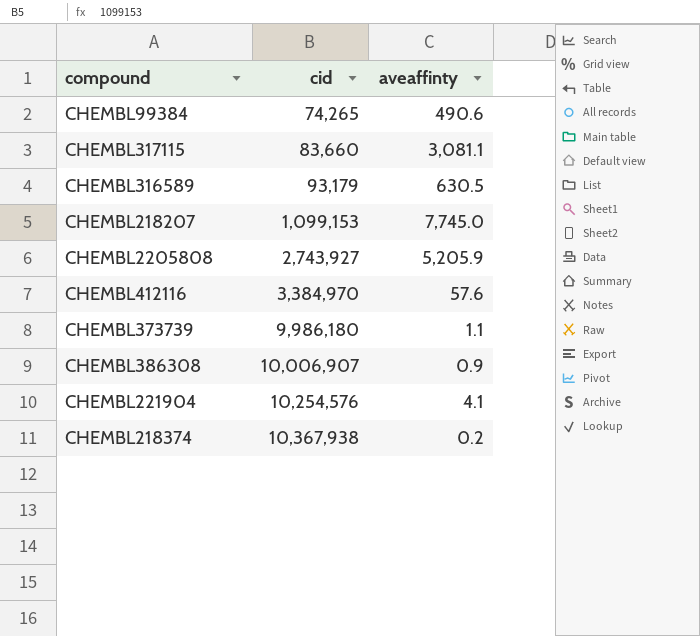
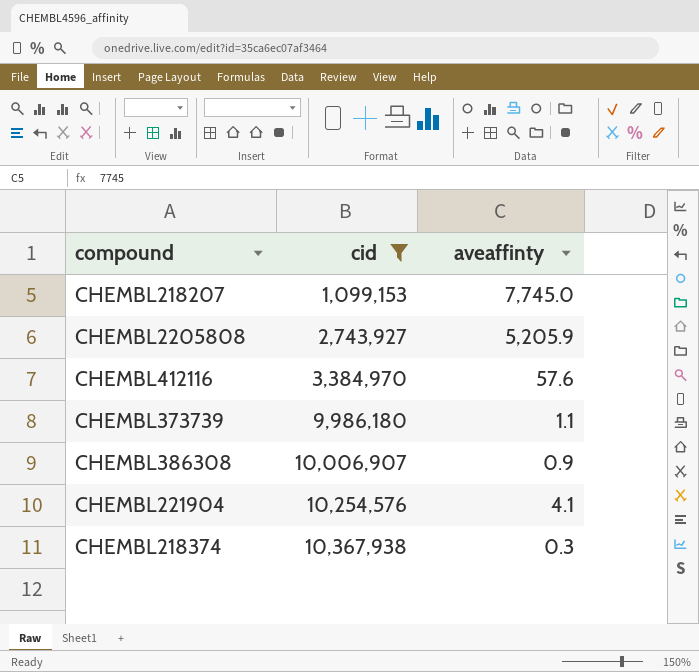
filter: none -> cid >= 1,099,153
CHEMBL218374 | aveaffinty: 0.2 -> 0.3

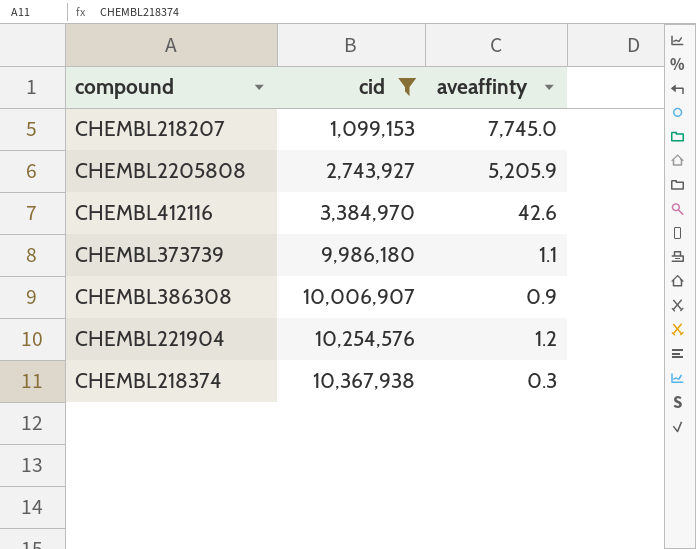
CHEMBL412116 | aveaffinty: 57.6 -> 42.6
CHEMBL221904 | aveaffinty: 4.1 -> 1.2

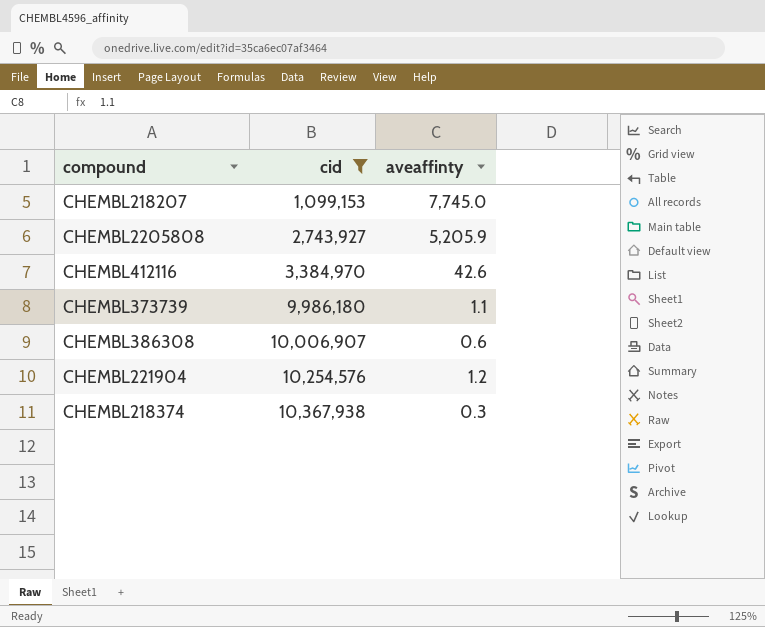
CHEMBL386308 | aveaffinty: 0.9 -> 0.6

